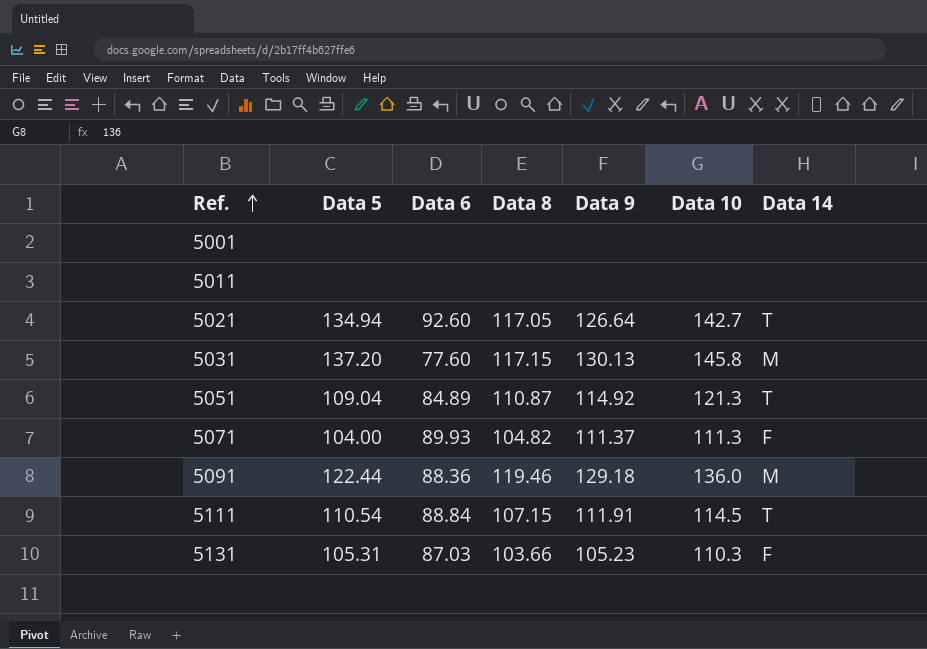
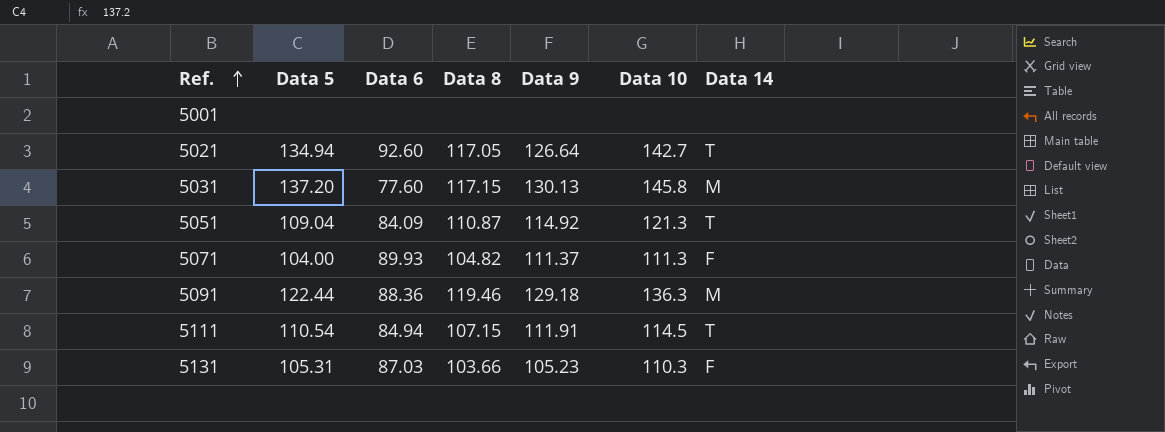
row 5011: none | none | none | none | none | none -> none
5051 | Data 6: 84.89 -> 84.09
5091 | Data 10: 136.0 -> 136.3
5111 | Data 6: 88.84 -> 84.94

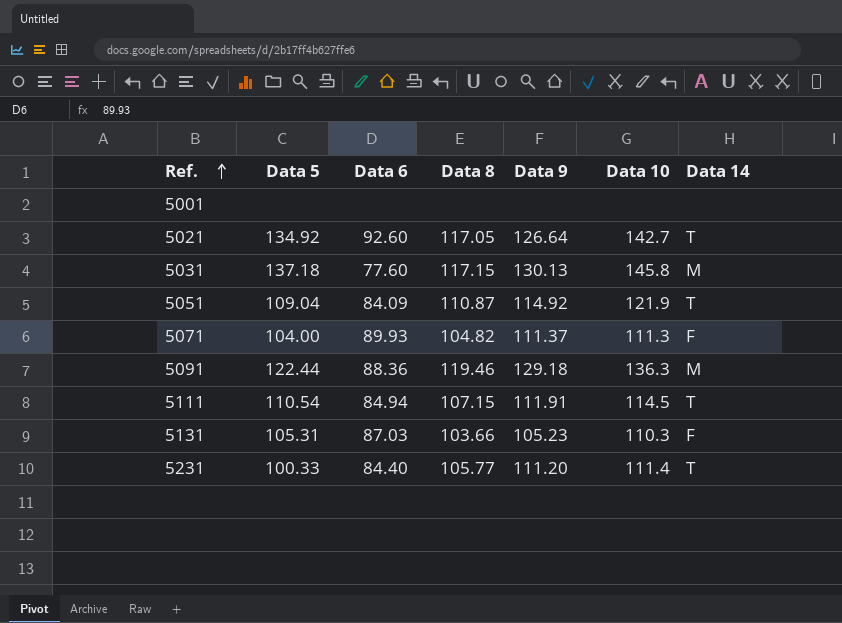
5021 | Data 5: 134.94 -> 134.92
5031 | Data 5: 137.20 -> 137.18
5051 | Data 10: 121.3 -> 121.9
row 5231: none -> 100.33 | 84.40 | 105.77 | 111.20 | 111.4 | T

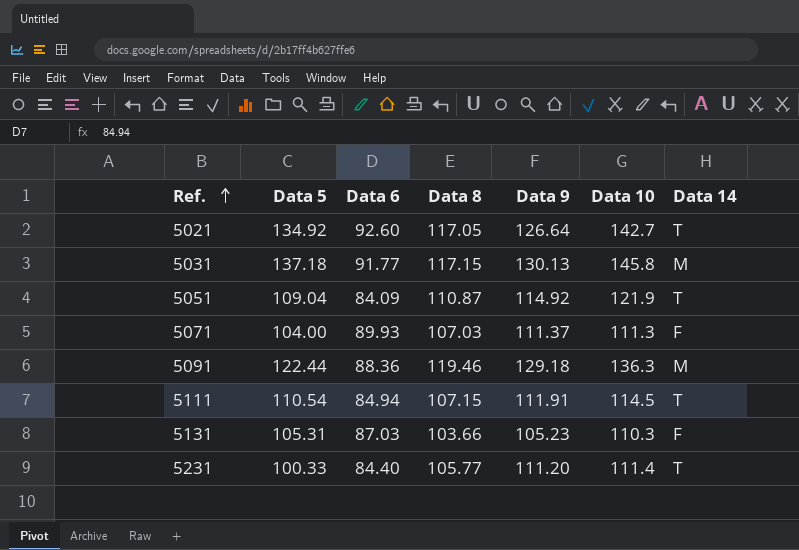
row 5001: none | none | none | none | none | none -> none
5031 | Data 6: 77.60 -> 91.77
5071 | Data 8: 104.82 -> 107.03

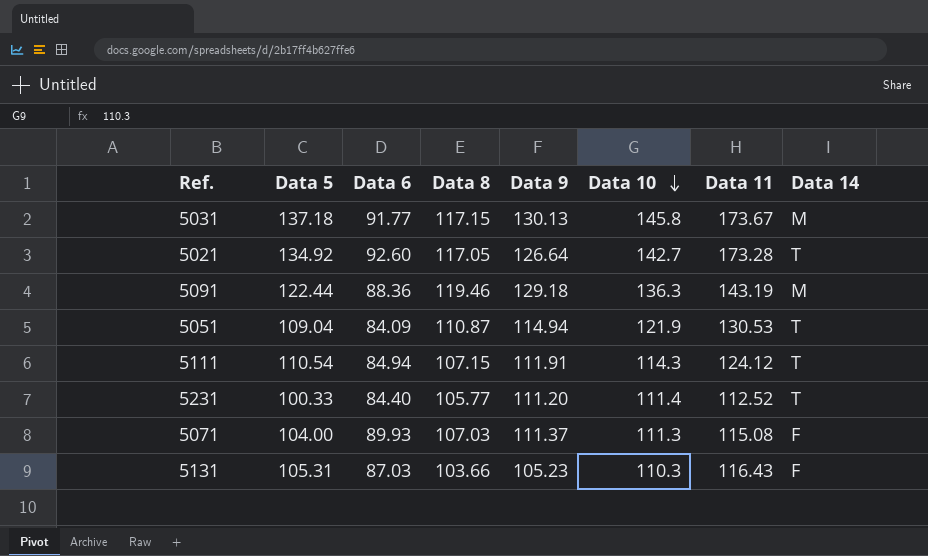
row order: Ref. ascending -> Data 10 descending
column Data 11 | position: none -> 7
5051 | Data 9: 114.92 -> 114.94
5111 | Data 10: 114.5 -> 114.3

